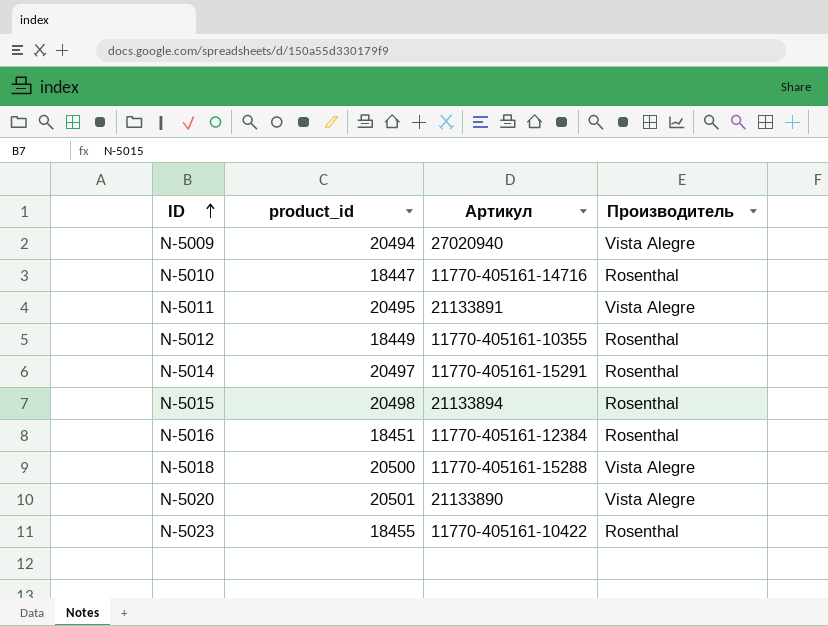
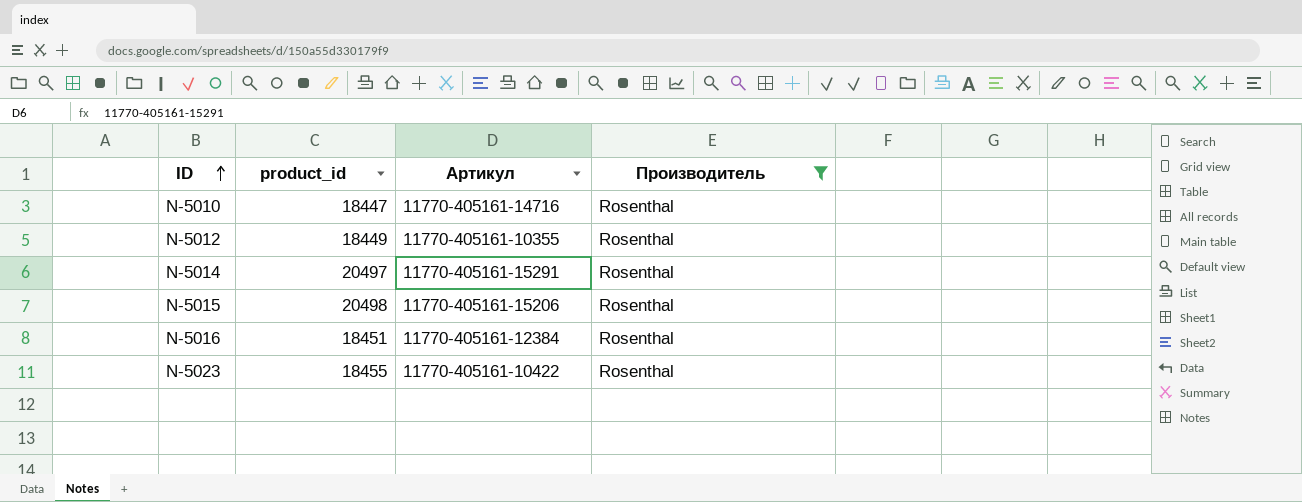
filter: none -> Производитель = Rosenthal
N-5015 | Артикул: 21133894 -> 11770-405161-15206

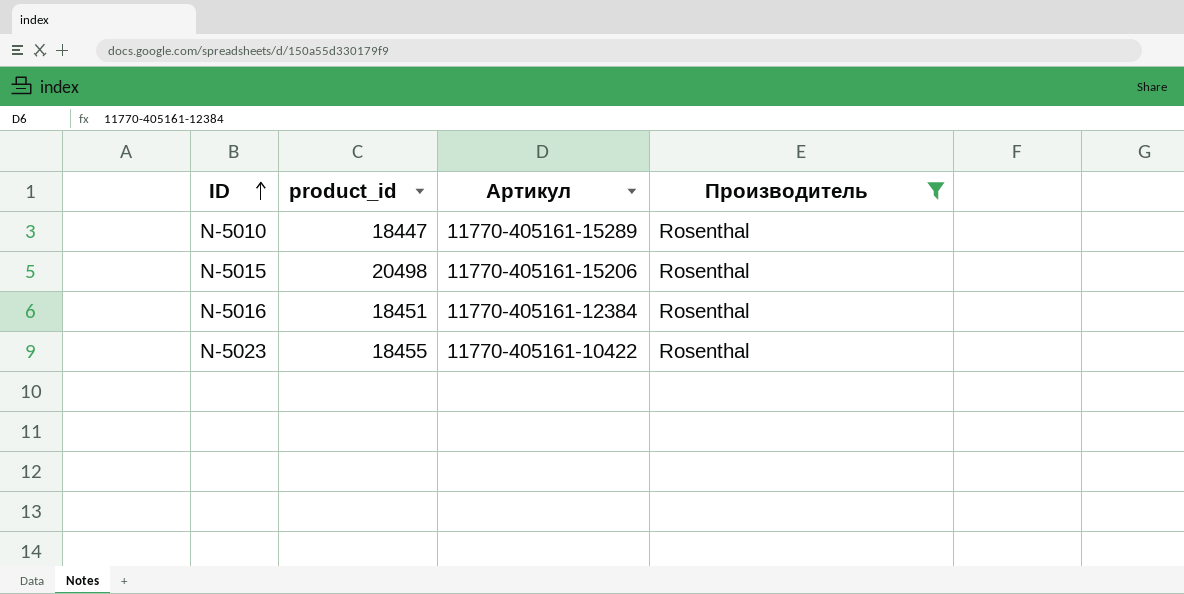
row N-5012: 18449 | 11770-405161-10355 | Rosenthal -> none
row N-5014: 20497 | 11770-405161-15291 | Rosenthal -> none
N-5010 | Артикул: 11770-405161-14716 -> 11770-405161-15289

